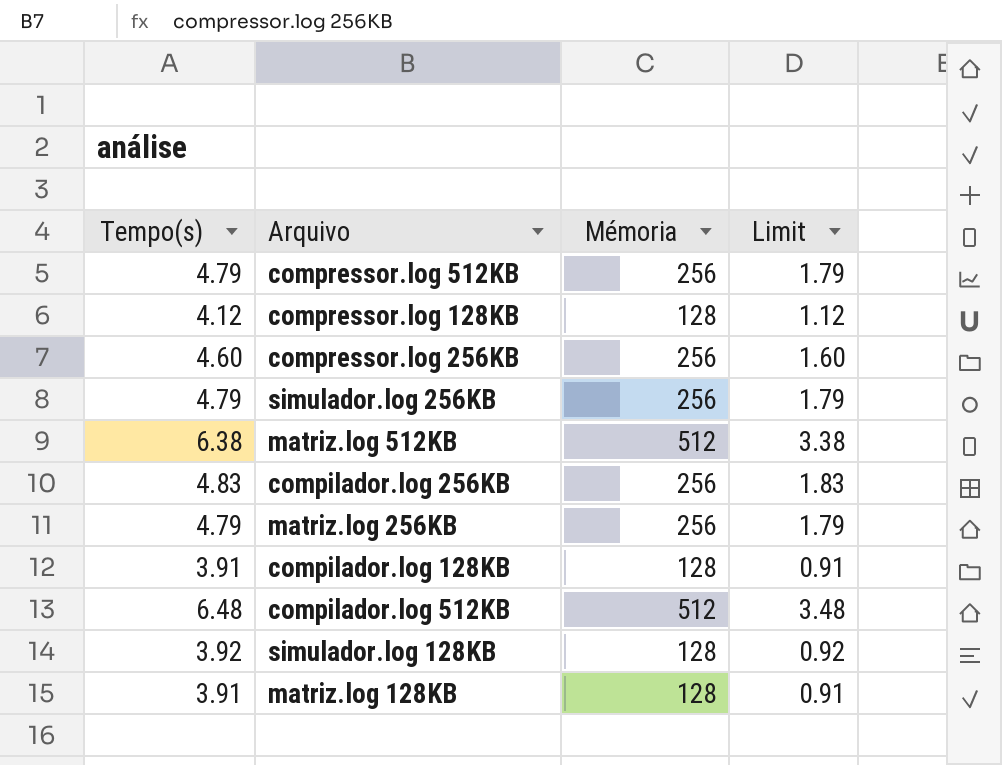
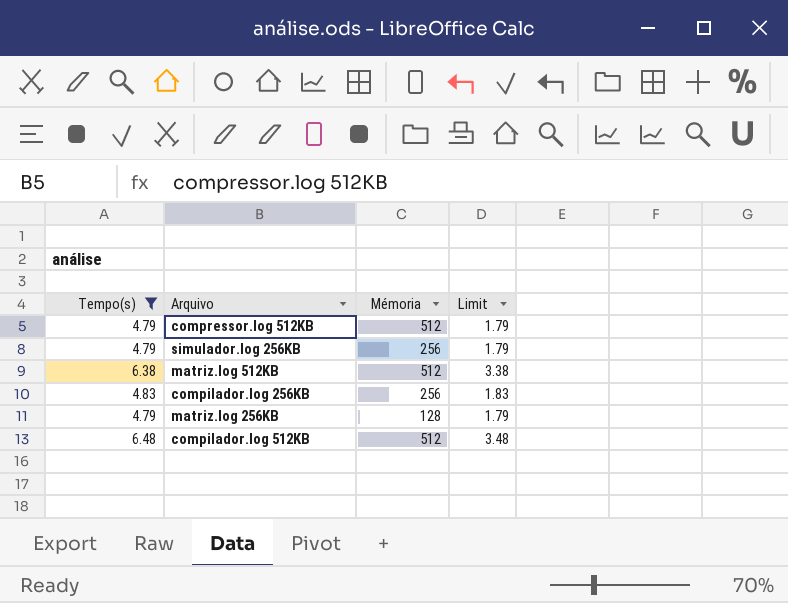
filter: none -> Tempo(s) >= 4.79
compressor.log 512KB | Mémoria: 256 -> 512
matriz.log 256KB | Mémoria: 256 -> 128

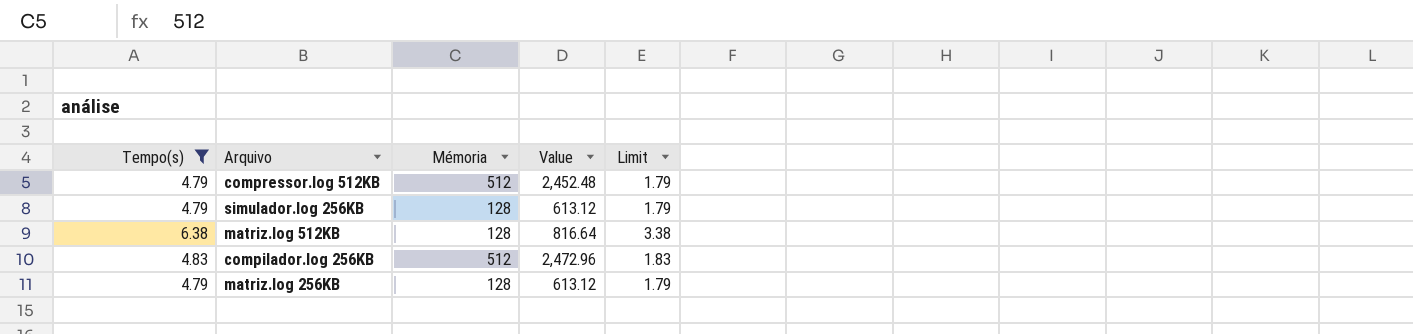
column Value | formula: none -> [Tempo(s)] * [Mémoria]
row compilador.log 512KB: 6.48 | 512 | 3.48 -> none
simulador.log 256KB | Mémoria: 256 -> 128
matriz.log 512KB | Mémoria: 512 -> 128
compilador.log 256KB | Mémoria: 256 -> 512

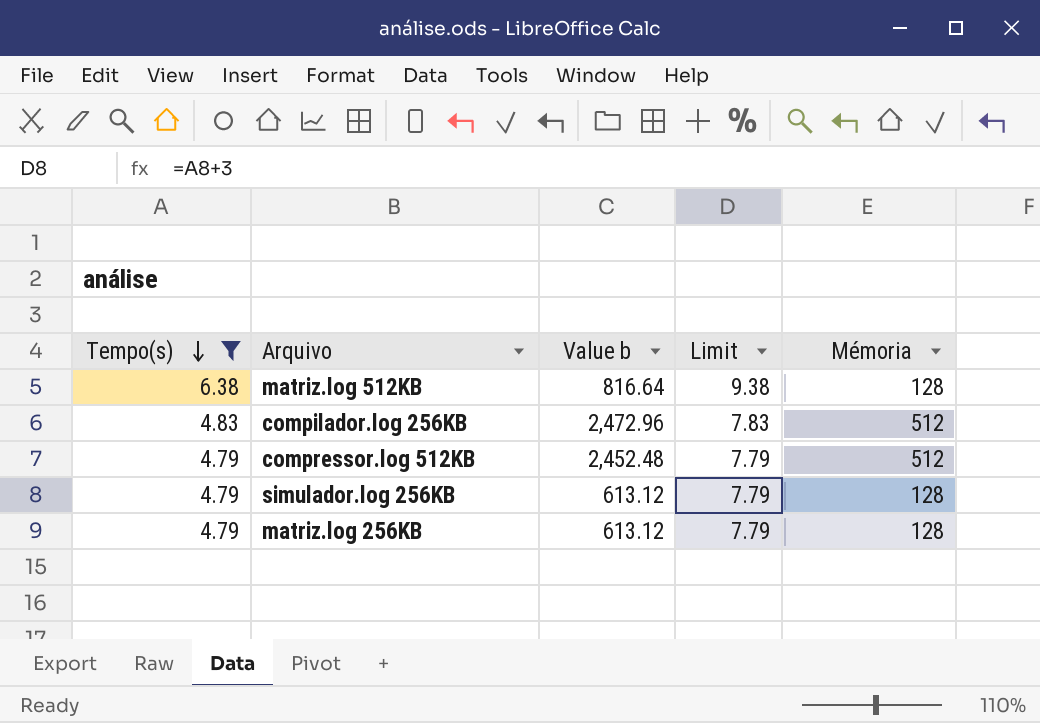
row order: none -> Tempo(s) descending
column name: Value -> Value b
column Limit | formula: [Tempo(s)] - 3 -> [Tempo(s)] + 3
column Mémoria | position: 3 -> 5

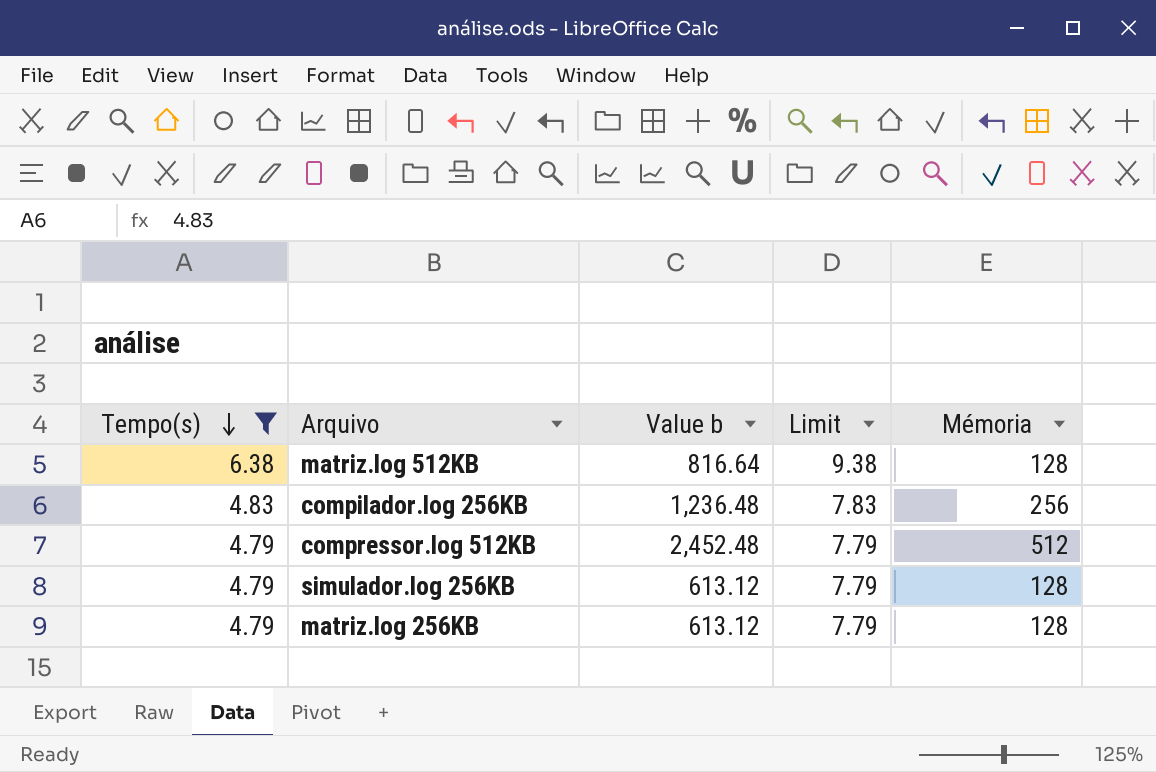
compilador.log 256KB | Value b: 2,472.96 -> 1,236.48
compilador.log 256KB | Mémoria: 512 -> 256

